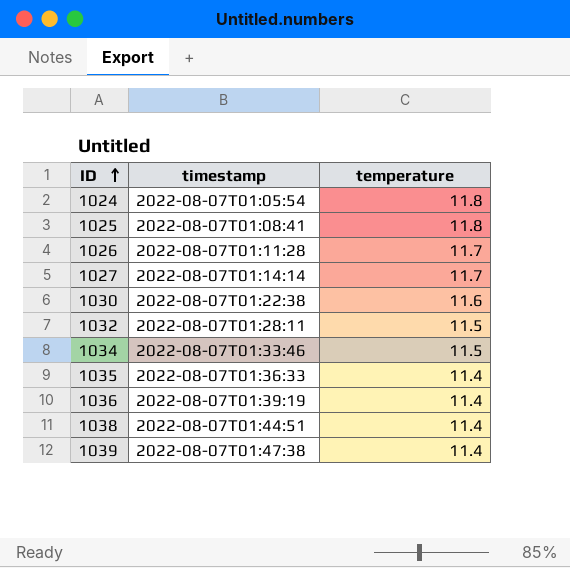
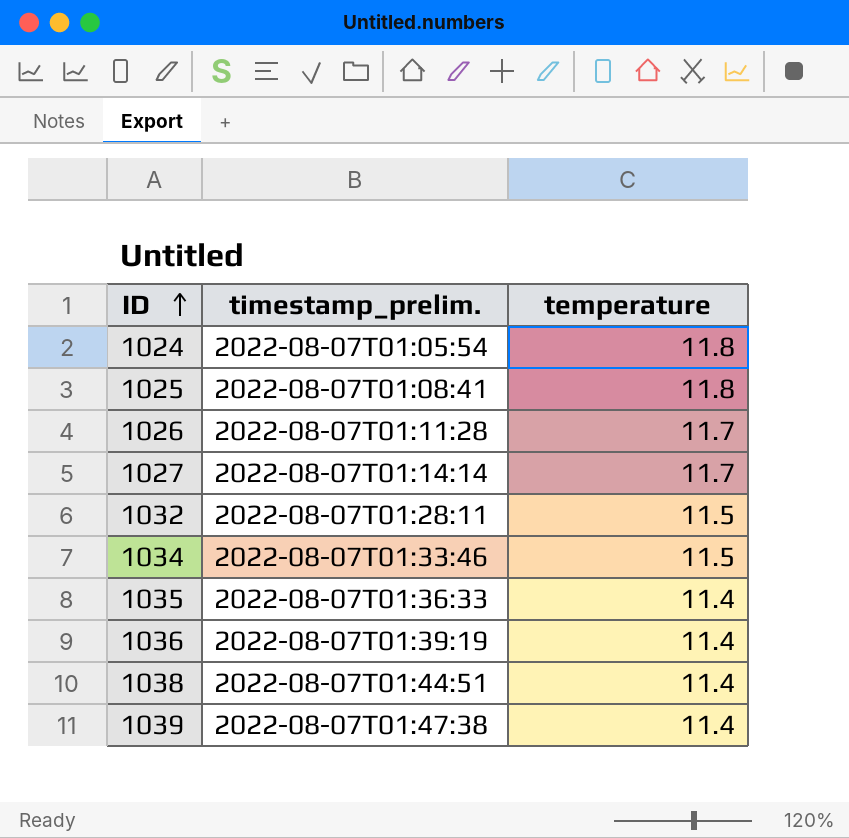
column name: timestamp -> timestamp_prelim.
row 1030: 2022-08-07T01:22:38 | 11.6 -> none

